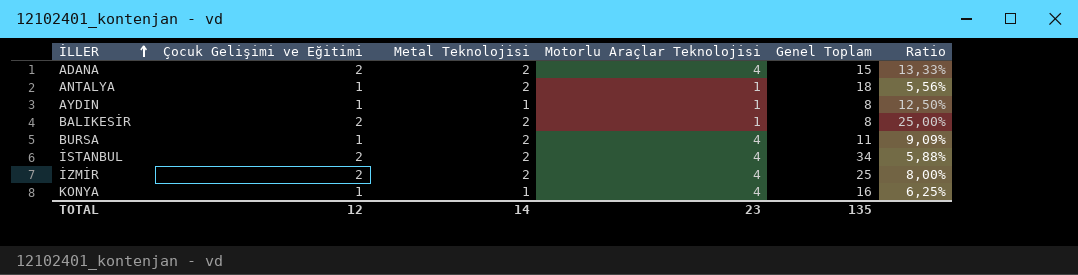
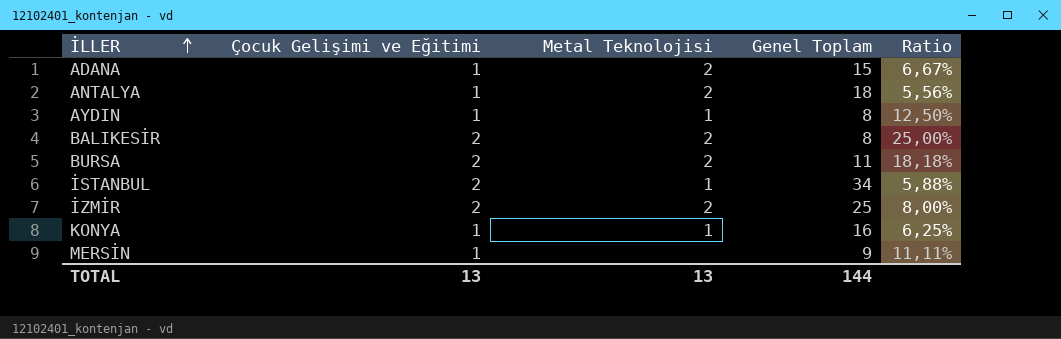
column Motorlu Araçlar Teknolojisi | position: 4 -> none
ADANA | Çocuk Gelişimi ve Eğitimi: 2 -> 1
ADANA | Ratio: 13,33% -> 6,67%
BURSA | Çocuk Gelişimi ve Eğitimi: 1 -> 2
BURSA | Ratio: 9,09% -> 18,18%
İSTANBUL | Metal Teknolojisi: 2 -> 1
row MERSİN: none -> 1 | none | 9 | 11,11%
TOTAL | Çocuk Gelişimi ve Eğitimi: 12 -> 13
TOTAL | Metal Teknolojisi: 14 -> 13
TOTAL | Genel Toplam: 135 -> 144

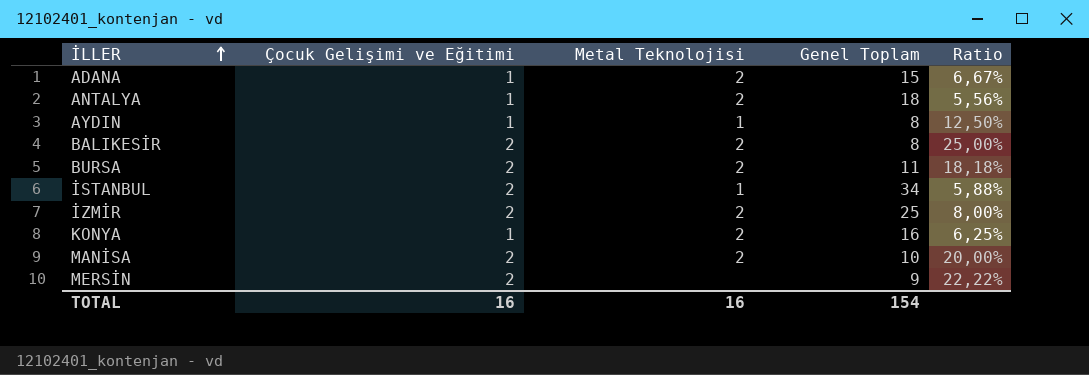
KONYA | Metal Teknolojisi: 1 -> 2
row MANİSA: none -> 2 | 2 | 10 | 20,00%
MERSİN | Çocuk Gelişimi ve Eğitimi: 1 -> 2
MERSİN | Ratio: 11,11% -> 22,22%
TOTAL | Çocuk Gelişimi ve Eğitimi: 13 -> 16
TOTAL | Metal Teknolojisi: 13 -> 16
TOTAL | Genel Toplam: 144 -> 154

